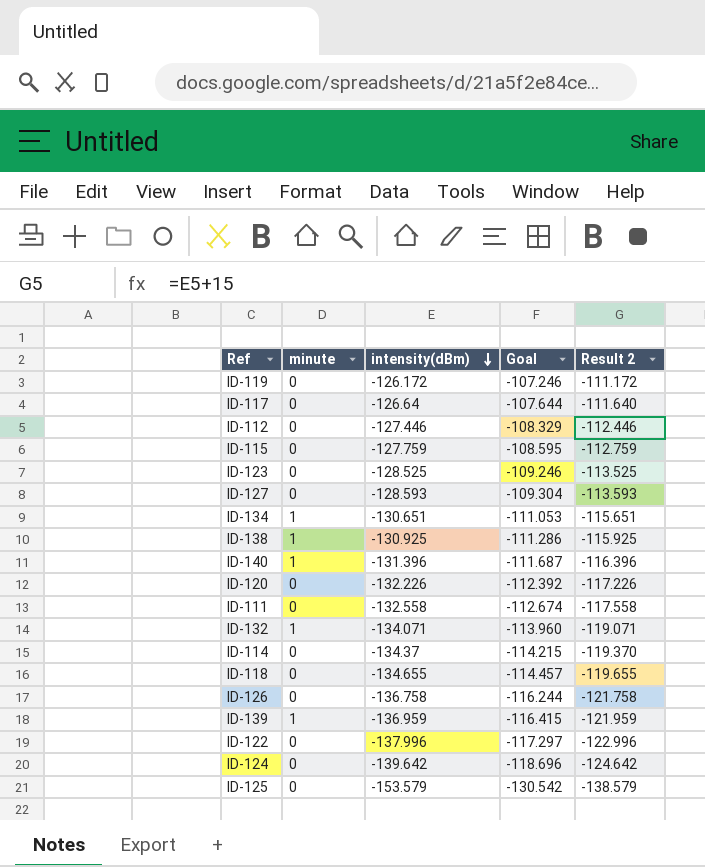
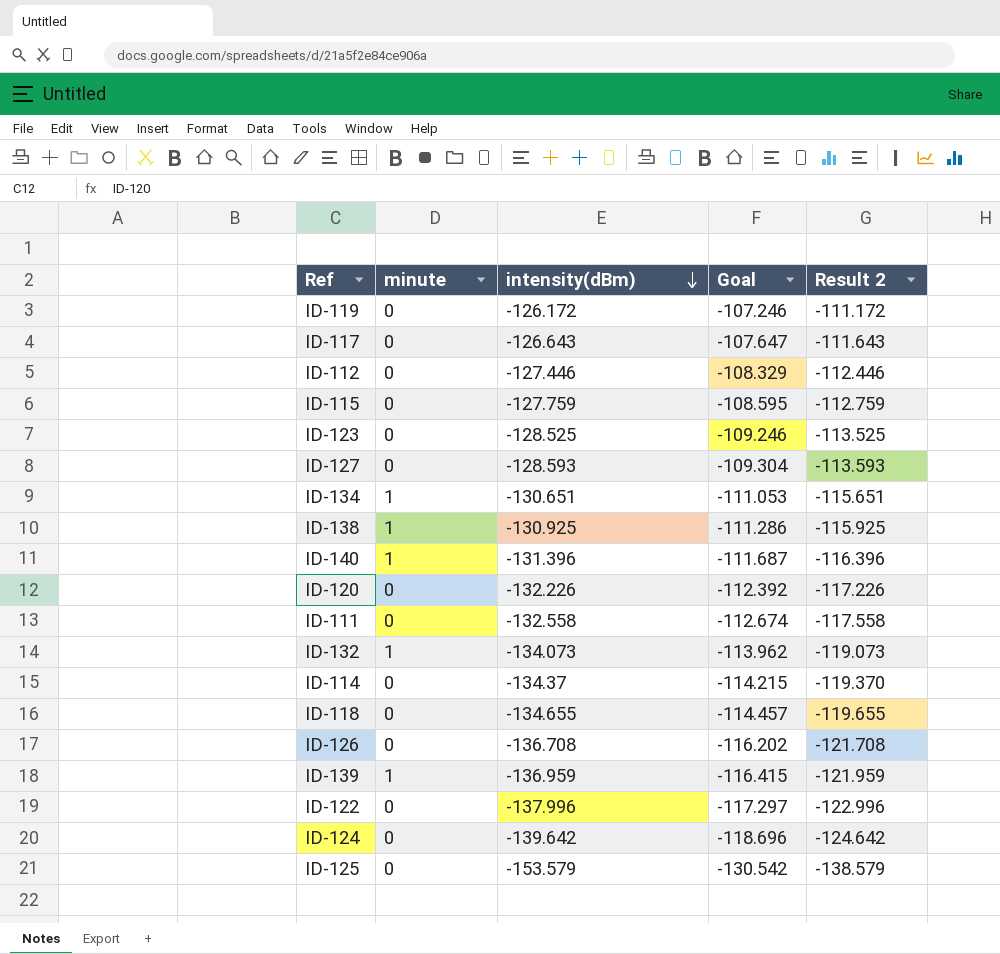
ID-117 | intensity(dBm): -126.64 -> -126.643
ID-117 | Goal: -107.644 -> -107.647
ID-117 | Result 2: -111.640 -> -111.643
ID-132 | intensity(dBm): -134.071 -> -134.073
ID-132 | Goal: -113.960 -> -113.962
ID-132 | Result 2: -119.071 -> -119.073
ID-126 | intensity(dBm): -136.758 -> -136.708
ID-126 | Goal: -116.244 -> -116.202
ID-126 | Result 2: -121.758 -> -121.708

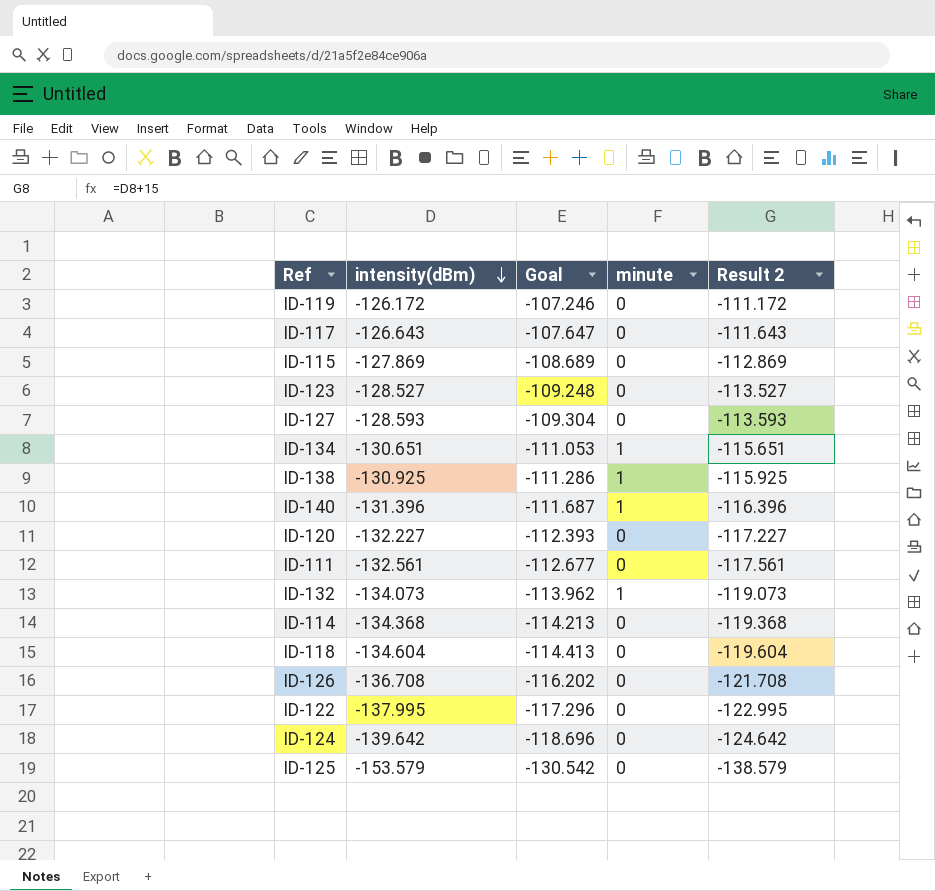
column minute | position: 2 -> 4
row ID-112: 0 | -127.446 | -108.329 | -112.446 -> none
row ID-139: 1 | -136.959 | -116.415 | -121.959 -> none
ID-115 | intensity(dBm): -127.759 -> -127.869
ID-115 | Goal: -108.595 -> -108.689
ID-115 | Result 2: -112.759 -> -112.869
ID-123 | intensity(dBm): -128.525 -> -128.527
ID-123 | Goal: -109.246 -> -109.248
ID-123 | Result 2: -113.525 -> -113.527
ID-120 | intensity(dBm): -132.226 -> -132.227
ID-120 | Goal: -112.392 -> -112.393
ID-120 | Result 2: -117.226 -> -117.227
ID-111 | intensity(dBm): -132.558 -> -132.561
ID-111 | Goal: -112.674 -> -112.677
ID-111 | Result 2: -117.558 -> -117.561
ID-114 | intensity(dBm): -134.37 -> -134.368
ID-114 | Goal: -114.215 -> -114.213
ID-114 | Result 2: -119.370 -> -119.368
ID-118 | intensity(dBm): -134.655 -> -134.604
ID-118 | Goal: -114.457 -> -114.413
ID-118 | Result 2: -119.655 -> -119.604
ID-122 | intensity(dBm): -137.996 -> -137.995
ID-122 | Goal: -117.297 -> -117.296
ID-122 | Result 2: -122.996 -> -122.995

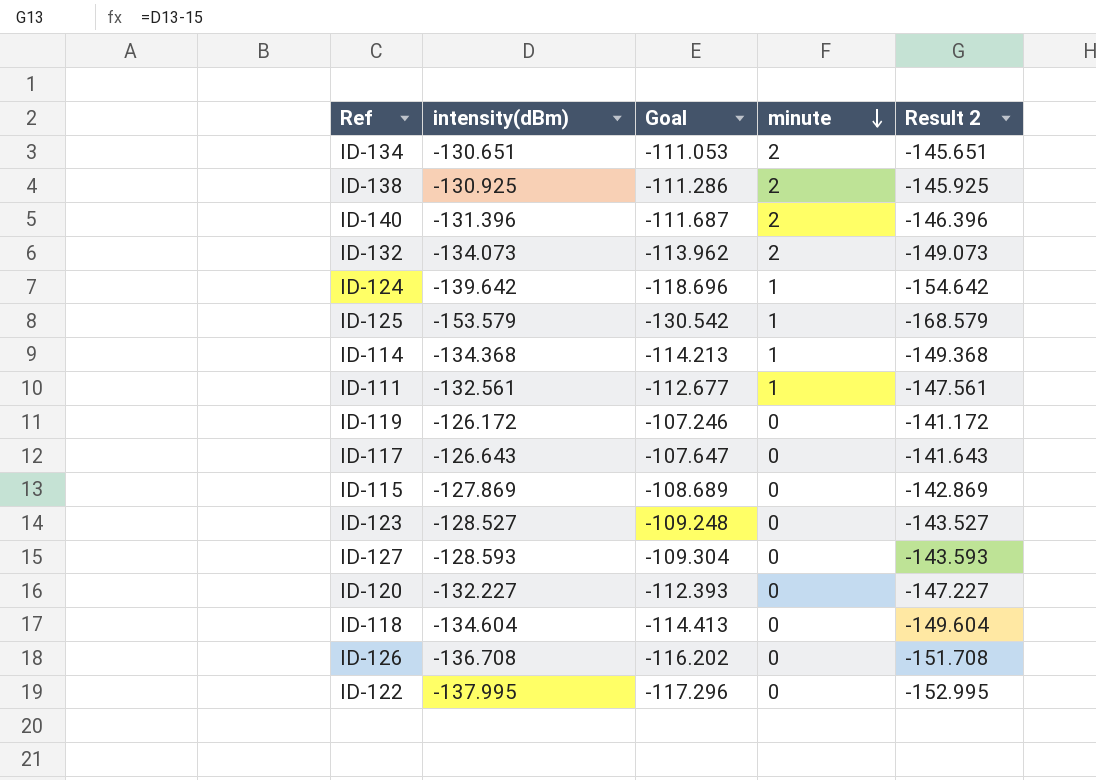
row order: intensity(dBm) descending -> minute descending
column Result 2 | formula: [intensity(dBm)] + 15 -> [intensity(dBm)] - 15
ID-134 | minute: 1 -> 2
ID-138 | minute: 1 -> 2
ID-140 | minute: 1 -> 2
ID-132 | minute: 1 -> 2
ID-124 | minute: 0 -> 1
ID-125 | minute: 0 -> 1
ID-114 | minute: 0 -> 1
ID-111 | minute: 0 -> 1

